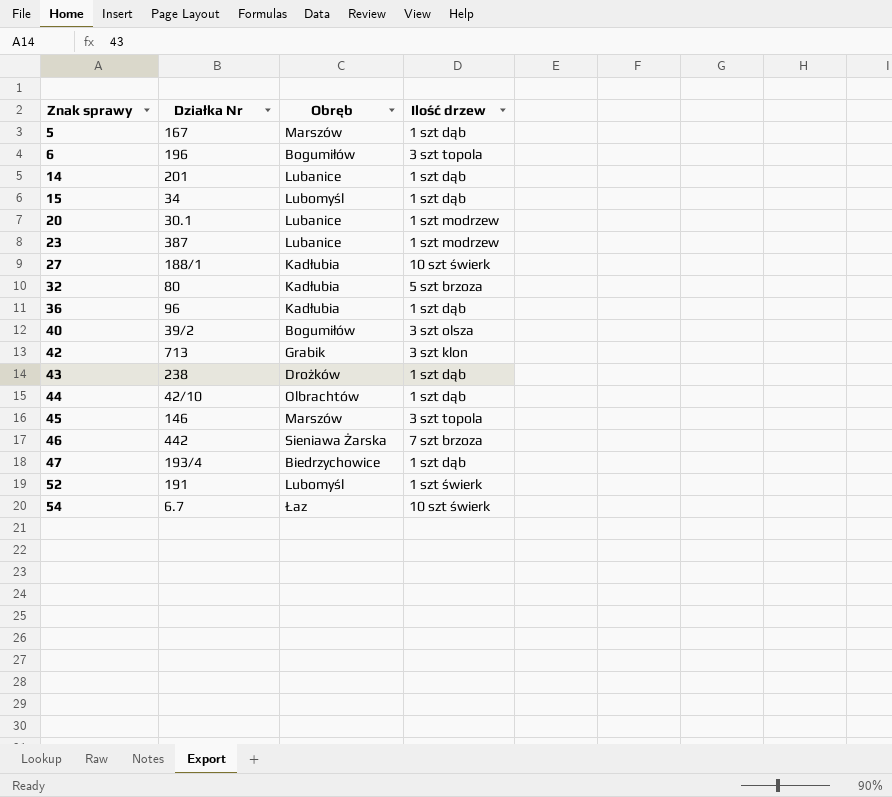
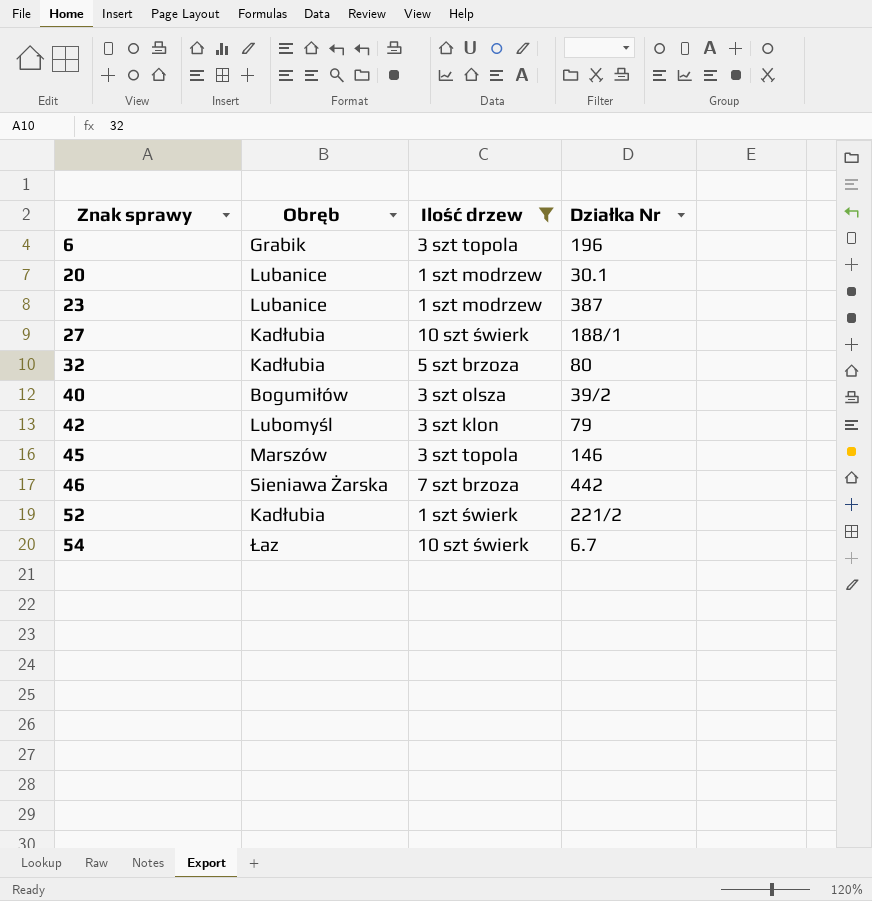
filter: none -> Ilość drzew != 1 szt dąb
column Działka Nr | position: 2 -> 4
6 | Obręb: Bogumiłów -> Grabik
42 | Obręb: Grabik -> Lubomyśl
42 | Działka Nr: 713 -> 79
52 | Obręb: Lubomyśl -> Kadłubia
52 | Działka Nr: 191 -> 221/2

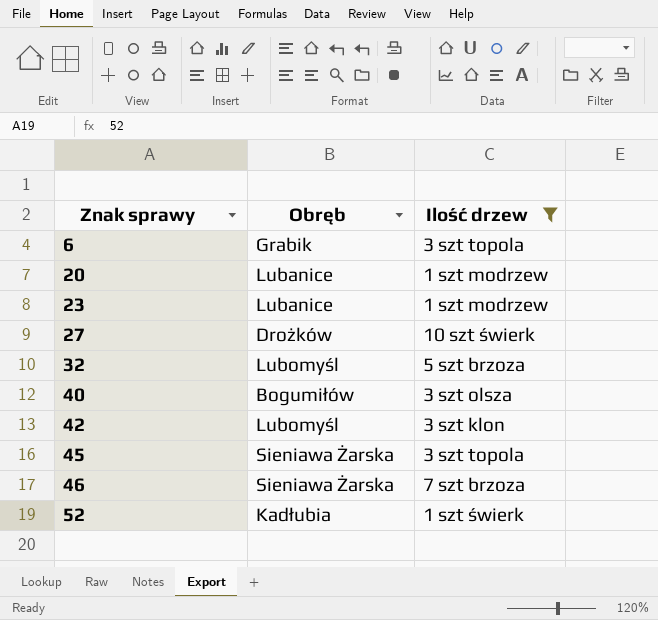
column Działka Nr | position: 4 -> none
row 54: Łaz | 10 szt świerk | 6.7 -> none
27 | Obręb: Kadłubia -> Drożków
32 | Obręb: Kadłubia -> Lubomyśl
45 | Obręb: Marszów -> Sieniawa Żarska

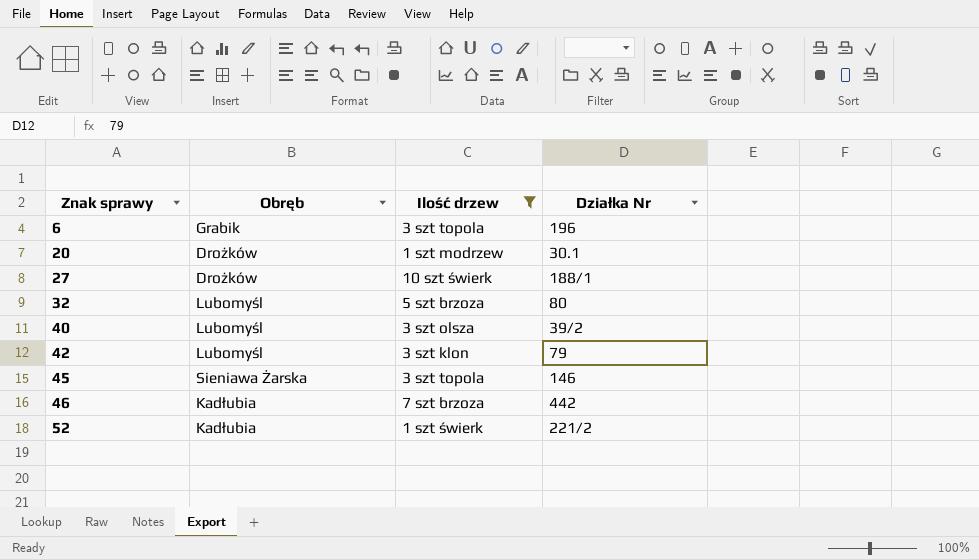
column Działka Nr | position: none -> 4
row 23: Lubanice | 1 szt modrzew -> none
20 | Obręb: Lubanice -> Drożków
40 | Obręb: Bogumiłów -> Lubomyśl
46 | Obręb: Sieniawa Żarska -> Kadłubia

